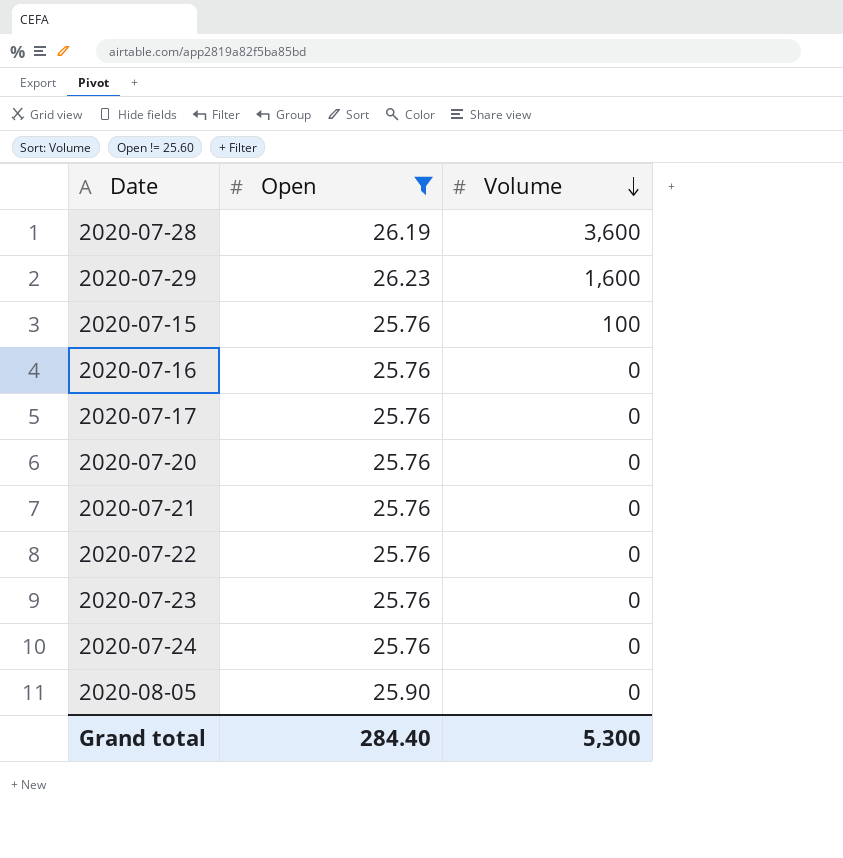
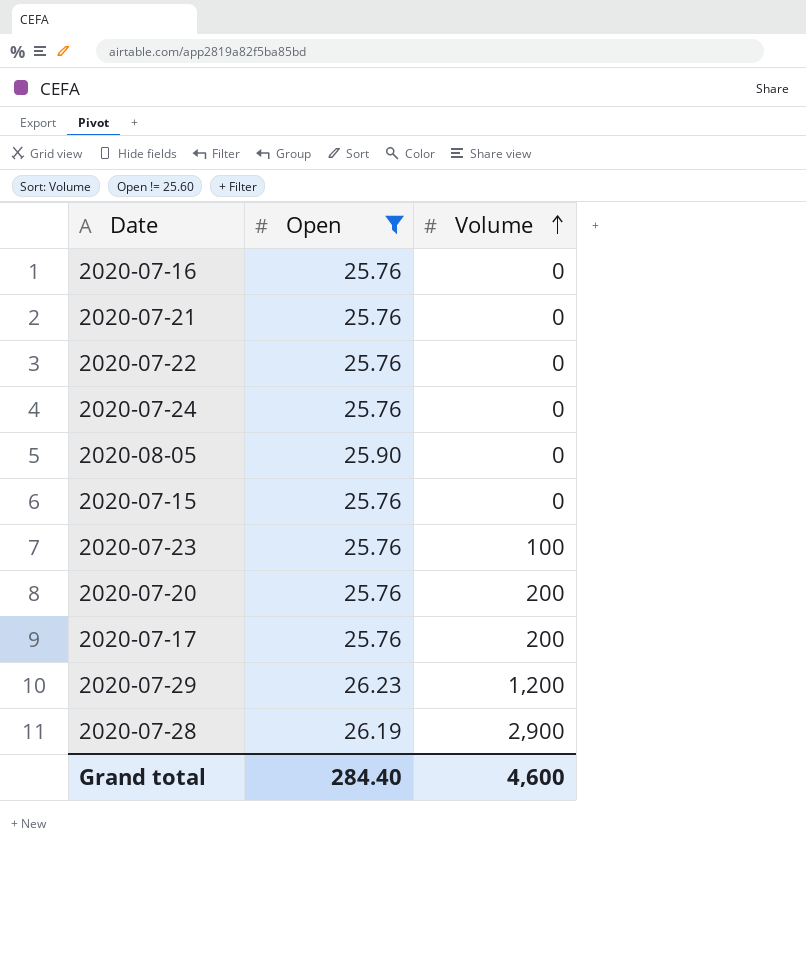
row order: Volume descending -> Volume ascending
2020-07-15 | Volume: 100 -> 0
2020-07-23 | Volume: 0 -> 100
2020-07-20 | Volume: 0 -> 200
2020-07-17 | Volume: 0 -> 200
2020-07-29 | Volume: 1,600 -> 1,200
2020-07-28 | Volume: 3,600 -> 2,900
Grand total | Volume: 5,300 -> 4,600

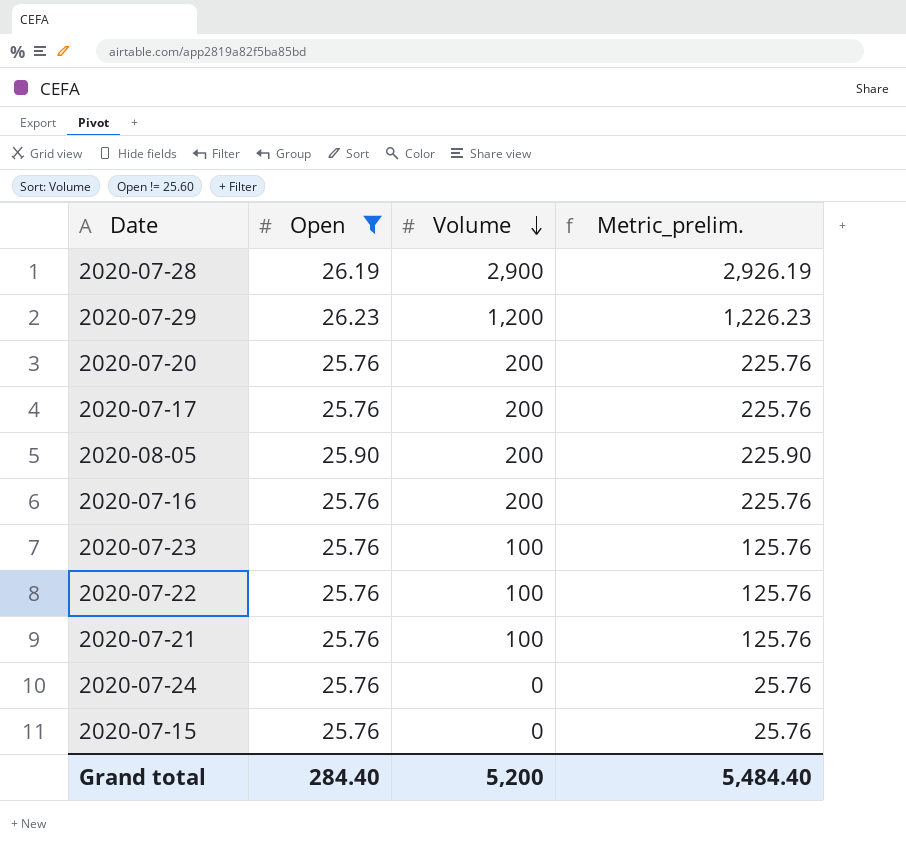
row order: Volume ascending -> Volume descending
column Metric_prelim. | formula: none -> [Open] + [Volume]
2020-08-05 | Volume: 0 -> 200
2020-07-16 | Volume: 0 -> 200
2020-07-22 | Volume: 0 -> 100
2020-07-21 | Volume: 0 -> 100
Grand total | Volume: 4,600 -> 5,200

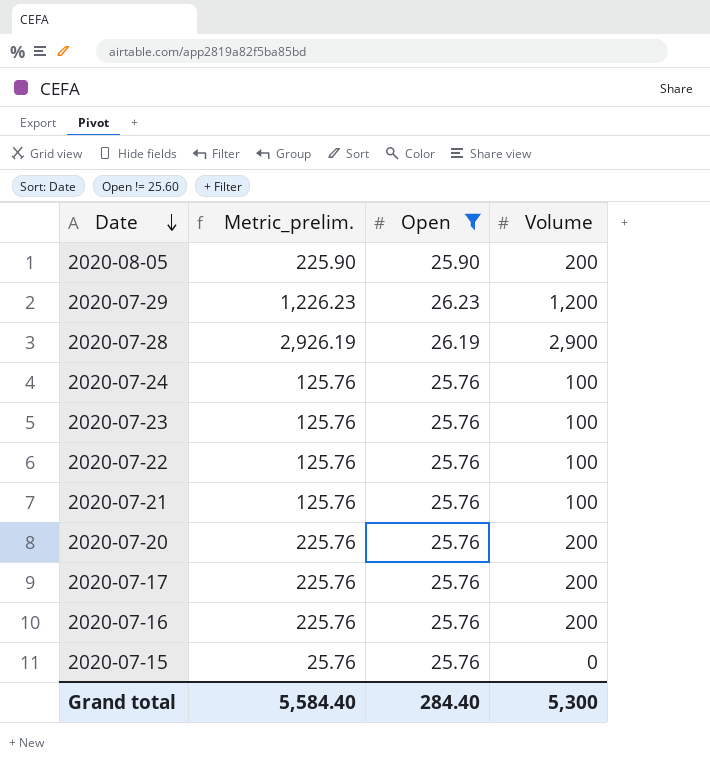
row order: Volume descending -> Date descending
column Metric_prelim. | position: 4 -> 2
2020-07-24 | Metric_prelim.: 25.76 -> 125.76
2020-07-24 | Volume: 0 -> 100
Grand total | Metric_prelim.: 5,484.40 -> 5,584.40
Grand total | Volume: 5,200 -> 5,300

